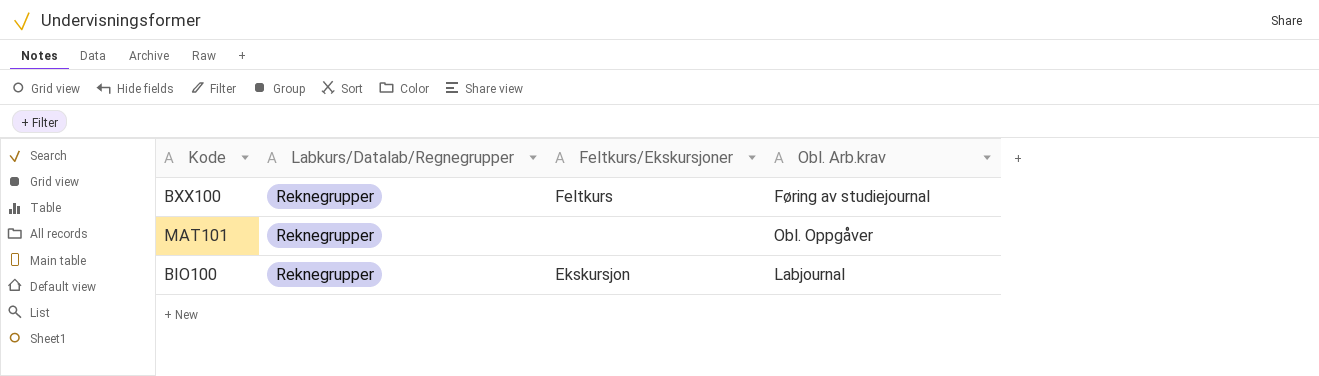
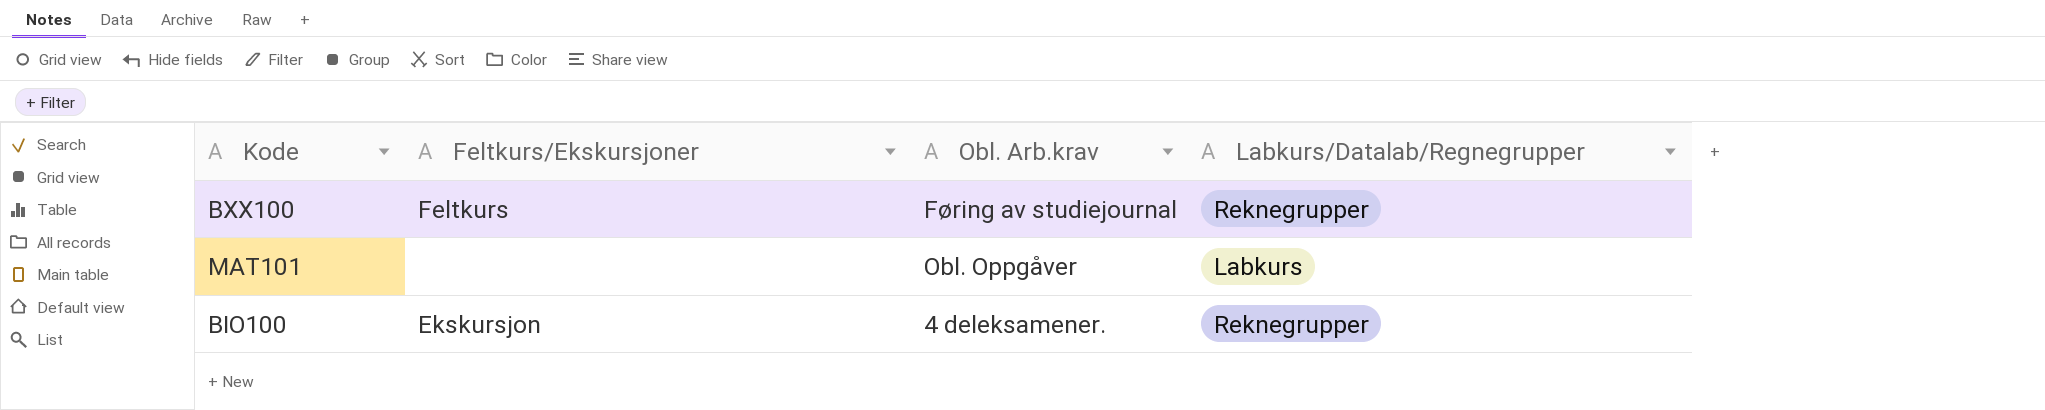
column Labkurs/Datalab/Regnegrupper | position: 2 -> 4
MAT101 | Labkurs/Datalab/Regnegrupper: Reknegrupper -> Labkurs
BIO100 | Obl. Arb.krav: Labjournal -> 4 deleksamener.

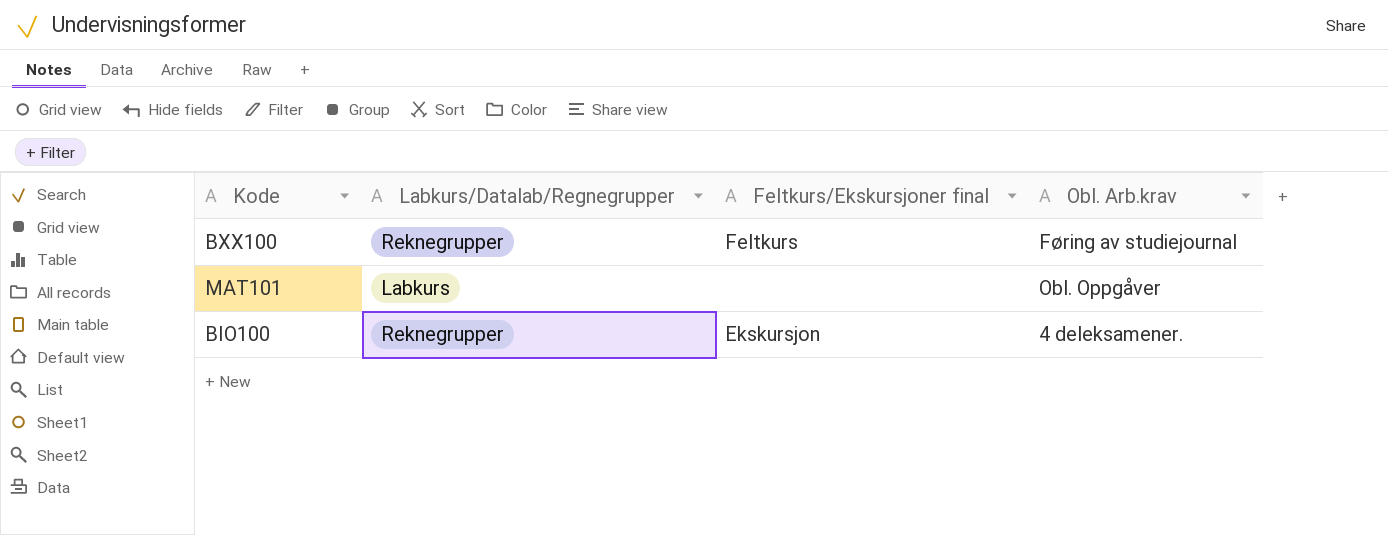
column Labkurs/Datalab/Regnegrupper | position: 4 -> 2
column name: Feltkurs/Ekskursjoner -> Feltkurs/Ekskursjoner final

